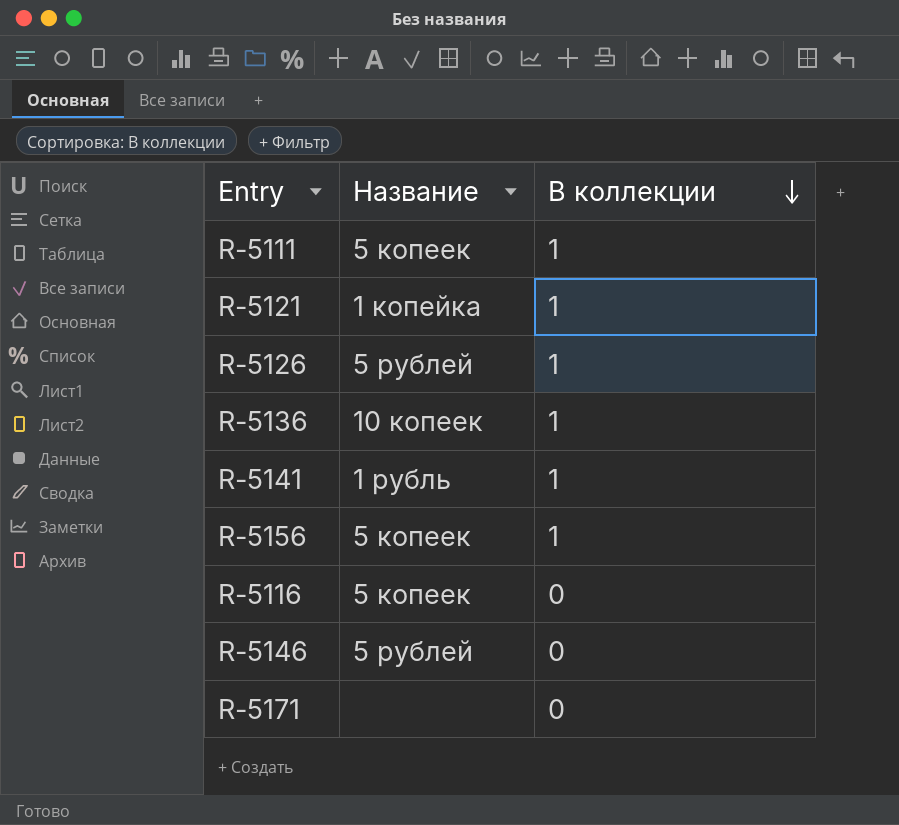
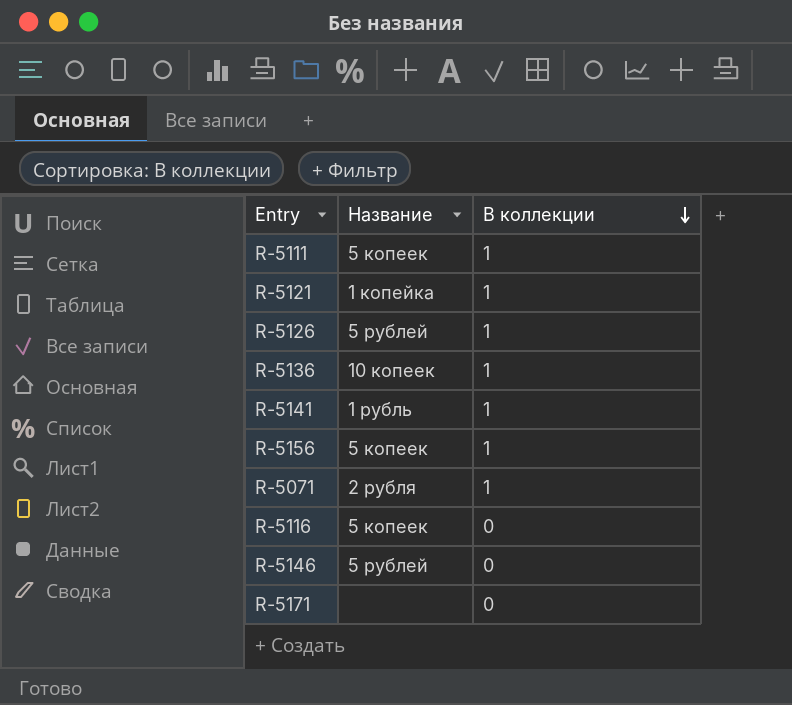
row R-5071: none -> 2 рубля | 1

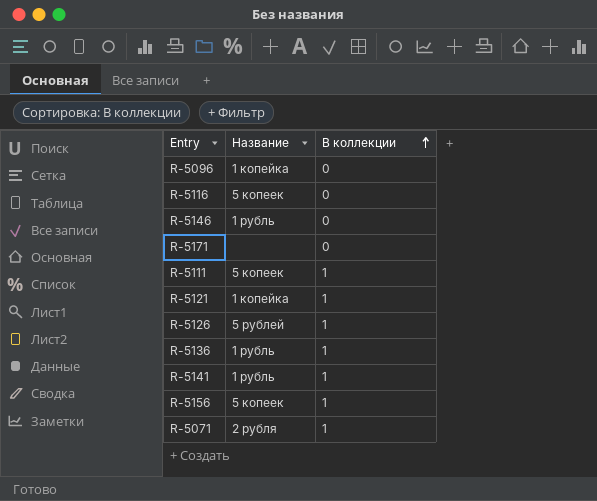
row order: В коллекции descending -> В коллекции ascending
row R-5096: none -> 1 копейка | 0
R-5146 | Название: 5 рублей -> 1 рубль
R-5136 | Название: 10 копеек -> 1 рубль

